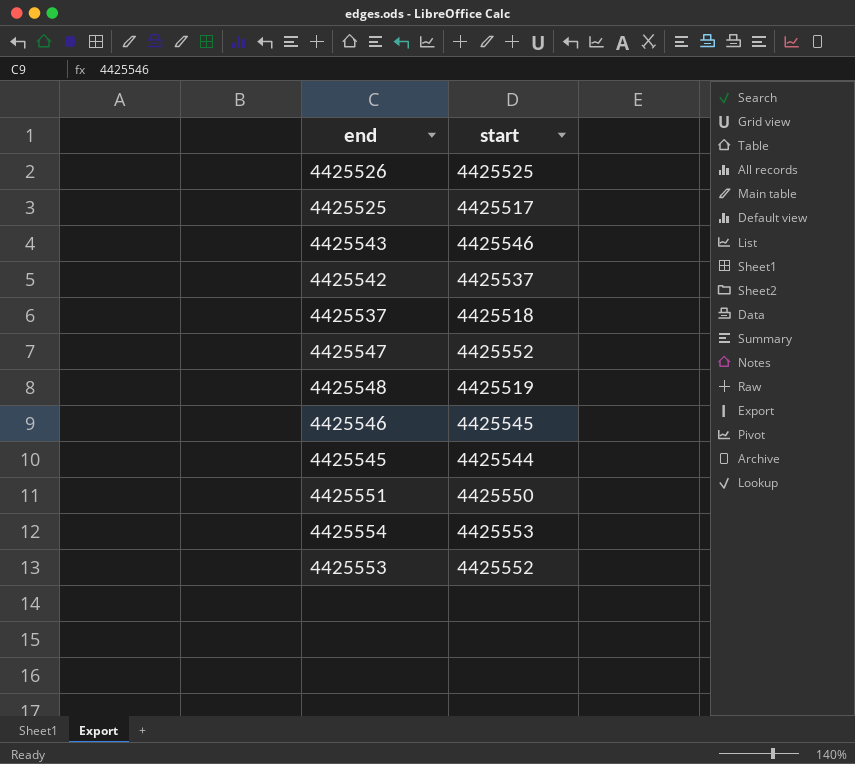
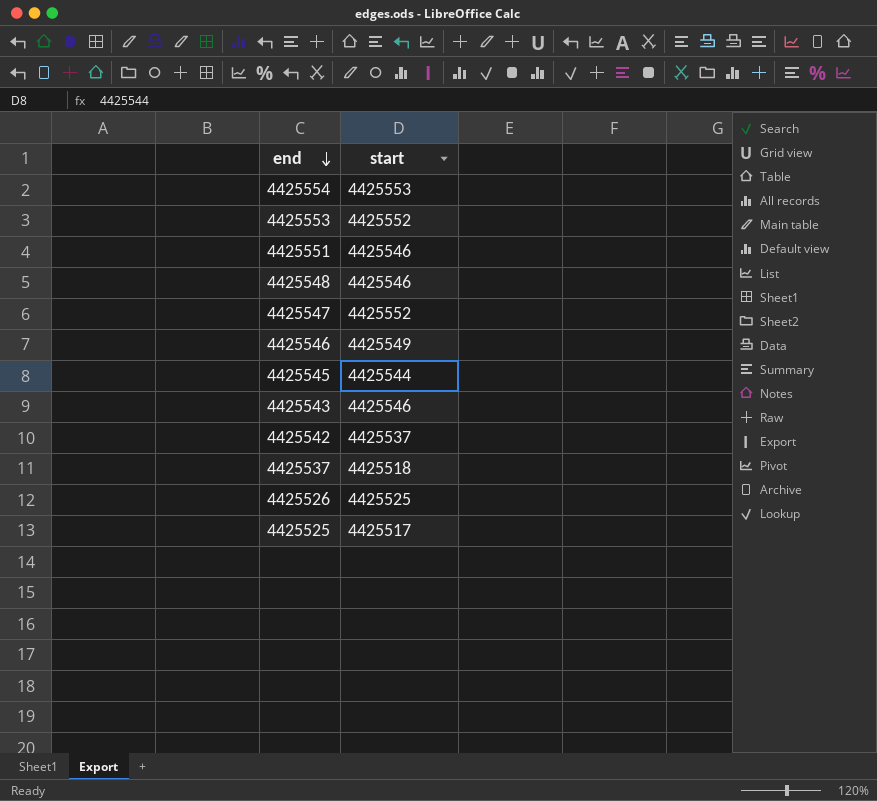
row order: none -> end descending
4425551 | start: 4425550 -> 4425546
4425548 | start: 4425519 -> 4425546
4425546 | start: 4425545 -> 4425549

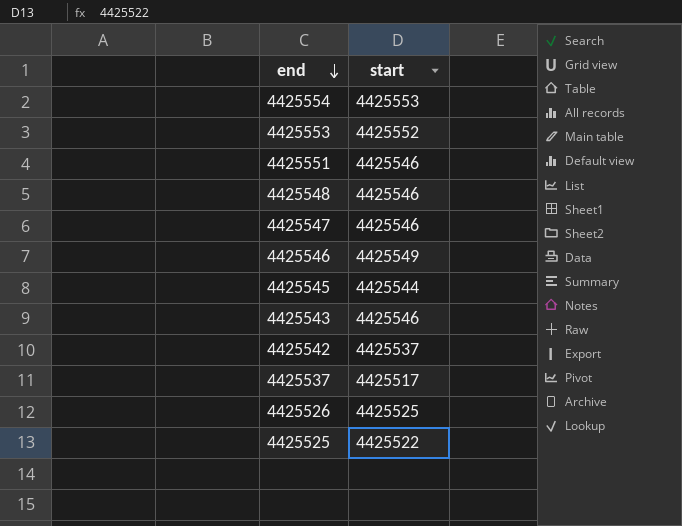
4425547 | start: 4425552 -> 4425546
4425537 | start: 4425518 -> 4425517
4425525 | start: 4425517 -> 4425522

